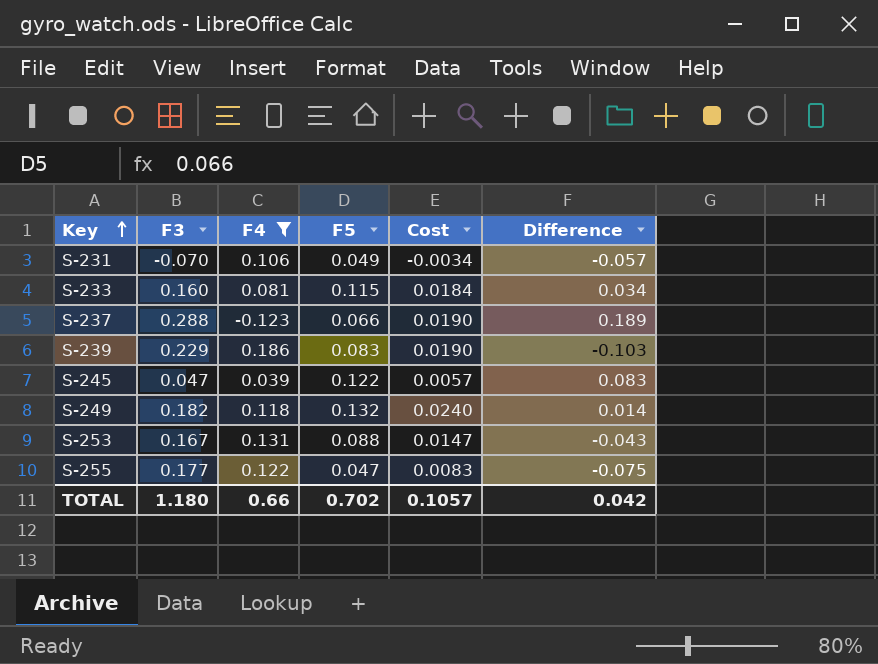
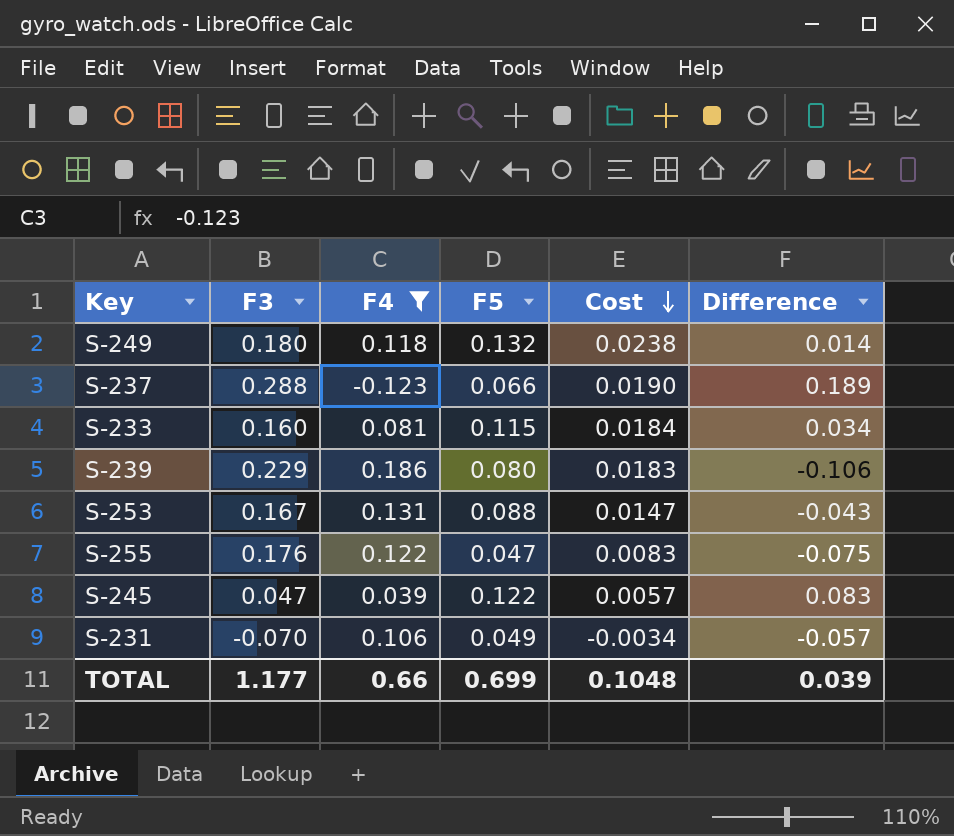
row order: Key ascending -> Cost descending
S-249 | F3: 0.182 -> 0.180
S-249 | Cost: 0.0240 -> 0.0238
S-239 | F5: 0.083 -> 0.080
S-239 | Cost: 0.0190 -> 0.0183
S-239 | Difference: -0.103 -> -0.106
S-255 | F3: 0.177 -> 0.176
TOTAL | F3: 1.180 -> 1.177
TOTAL | F5: 0.702 -> 0.699
TOTAL | Cost: 0.1057 -> 0.1048
TOTAL | Difference: 0.042 -> 0.039

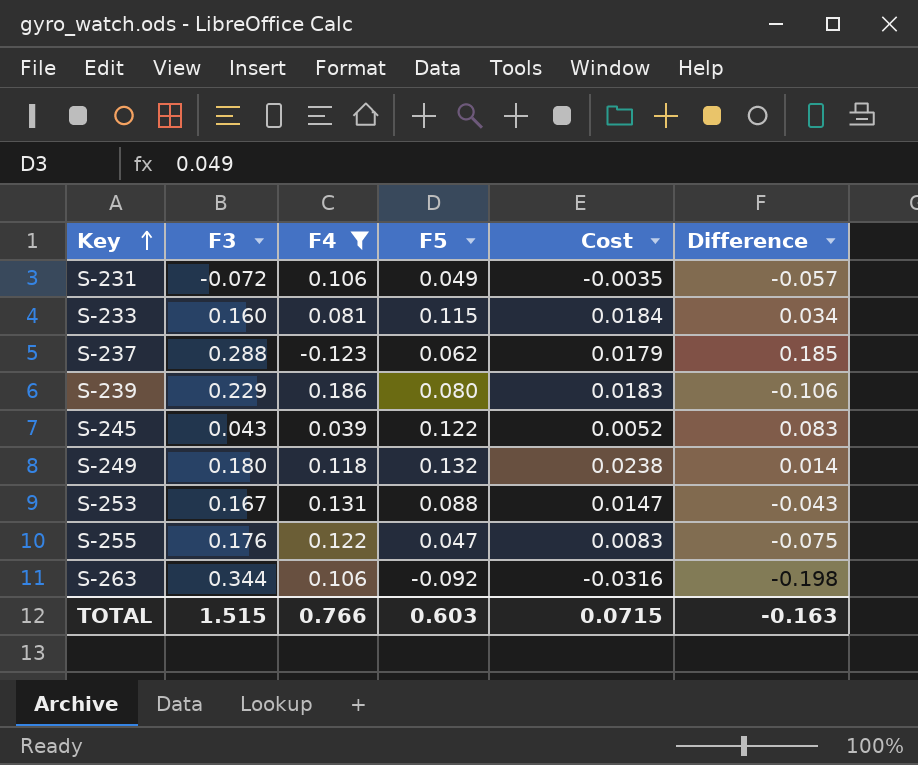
row order: Cost descending -> Key ascending
S-231 | F3: -0.070 -> -0.072
S-231 | Cost: -0.0034 -> -0.0035
S-237 | F5: 0.066 -> 0.062
S-237 | Cost: 0.0190 -> 0.0179
S-237 | Difference: 0.189 -> 0.185
S-245 | F3: 0.047 -> 0.043
S-245 | Cost: 0.0057 -> 0.0052
row S-263: none -> 0.344 | 0.106 | -0.092 | -0.0316 | -0.198
TOTAL | F3: 1.177 -> 1.515
TOTAL | F4: 0.66 -> 0.766
TOTAL | F5: 0.699 -> 0.603
TOTAL | Cost: 0.1048 -> 0.0715
TOTAL | Difference: 0.039 -> -0.163

